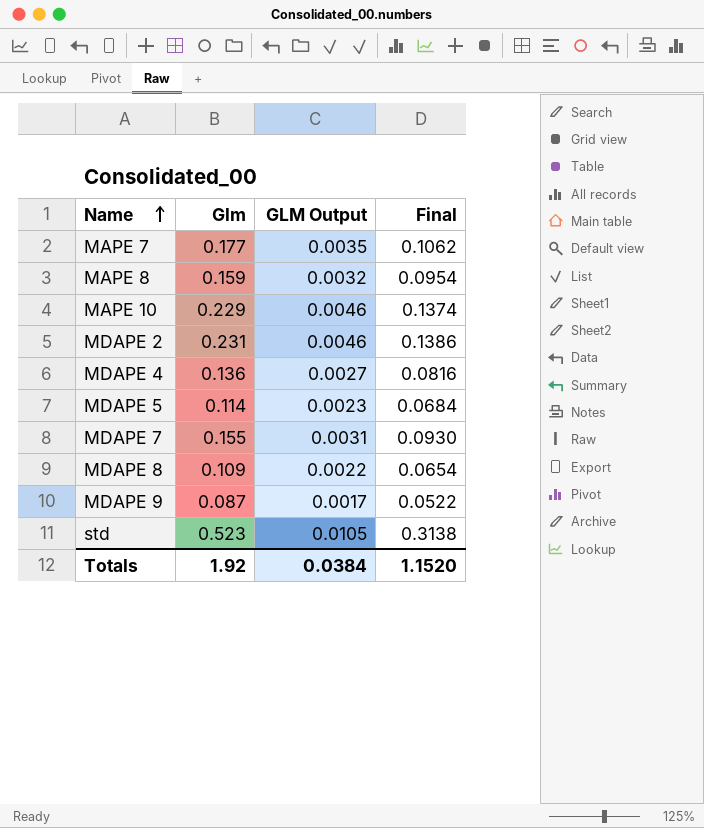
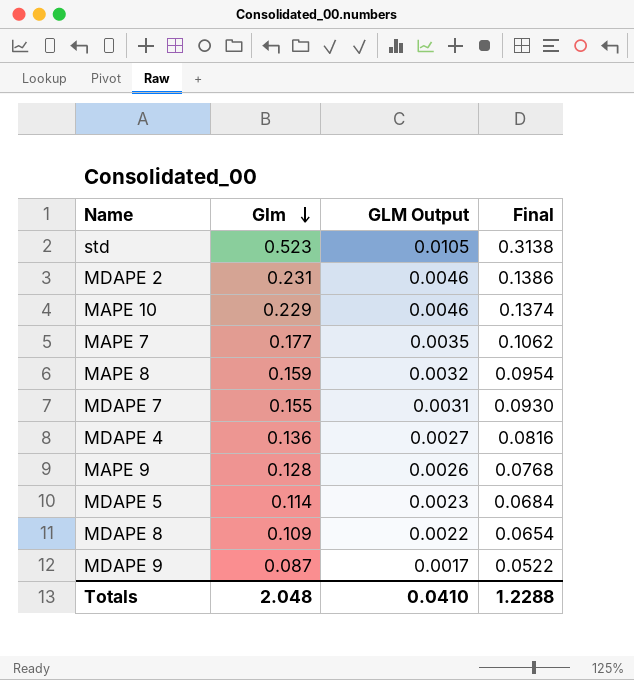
row order: Name ascending -> Glm descending
row MAPE 9: none -> 0.128 | 0.0026 | 0.0768
Totals | Glm: 1.92 -> 2.048
Totals | GLM Output: 0.0384 -> 0.0410
Totals | Final: 1.1520 -> 1.2288

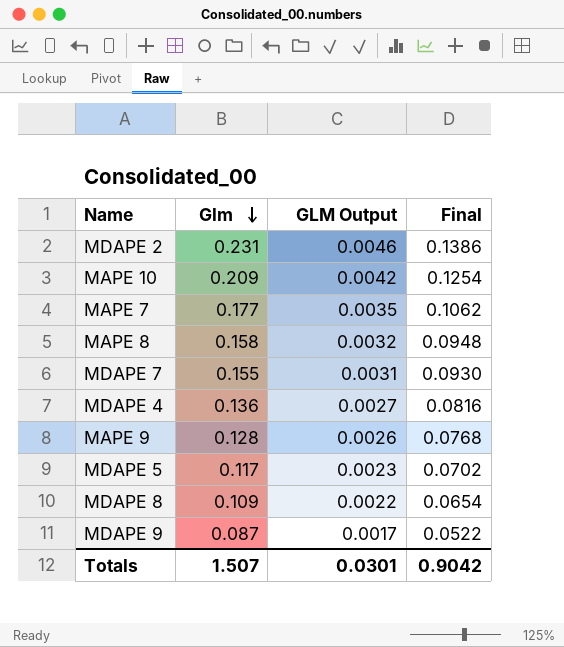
row std: 0.523 | 0.0105 | 0.3138 -> none
MAPE 10 | Glm: 0.229 -> 0.209
MAPE 10 | GLM Output: 0.0046 -> 0.0042
MAPE 10 | Final: 0.1374 -> 0.1254
MAPE 8 | Glm: 0.159 -> 0.158
MAPE 8 | Final: 0.0954 -> 0.0948
MDAPE 5 | Glm: 0.114 -> 0.117
MDAPE 5 | Final: 0.0684 -> 0.0702
Totals | Glm: 2.048 -> 1.507
Totals | GLM Output: 0.0410 -> 0.0301
Totals | Final: 1.2288 -> 0.9042

